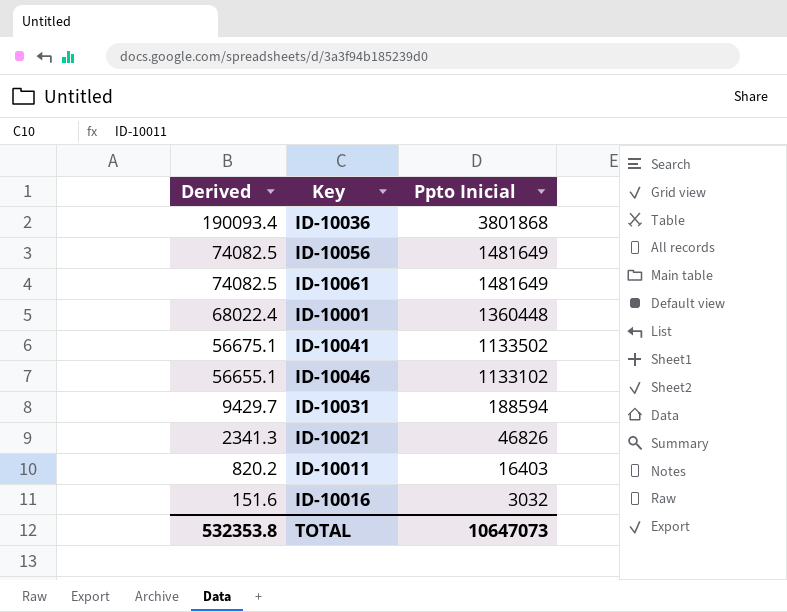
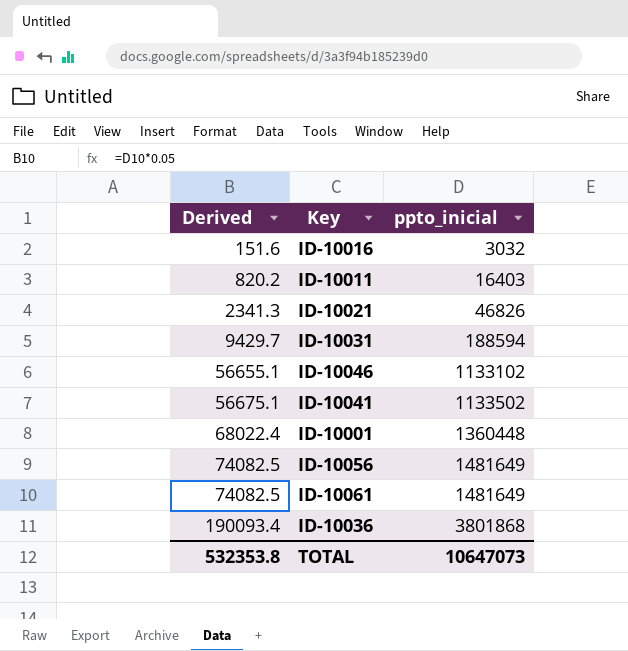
row order: Derived descending -> Derived ascending
column name: Ppto Inicial -> ppto_inicial

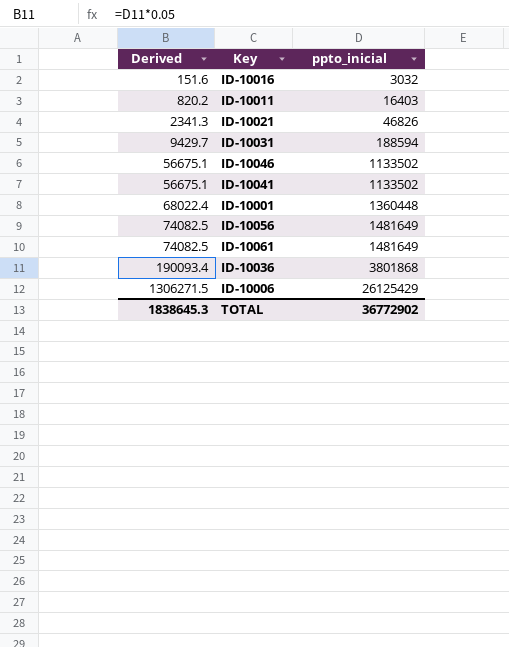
ID-10046 | Derived: 56655.1 -> 56675.1
ID-10046 | ppto_inicial: 1133102 -> 1133502
row ID-10006: none -> 1306271.5 | 26125429
TOTAL | Derived: 532353.8 -> 1838645.3
TOTAL | ppto_inicial: 10647073 -> 36772902

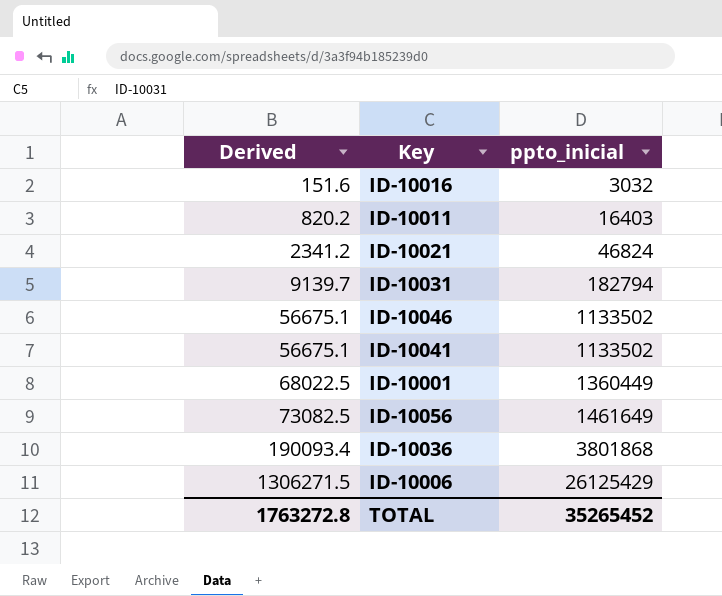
row ID-10061: 74082.5 | 1481649 -> none
ID-10021 | Derived: 2341.3 -> 2341.2
ID-10021 | ppto_inicial: 46826 -> 46824
ID-10031 | Derived: 9429.7 -> 9139.7
ID-10031 | ppto_inicial: 188594 -> 182794
ID-10001 | Derived: 68022.4 -> 68022.5
ID-10001 | ppto_inicial: 1360448 -> 1360449
ID-10056 | Derived: 74082.5 -> 73082.5
ID-10056 | ppto_inicial: 1481649 -> 1461649
TOTAL | Derived: 1838645.3 -> 1763272.8
TOTAL | ppto_inicial: 36772902 -> 35265452

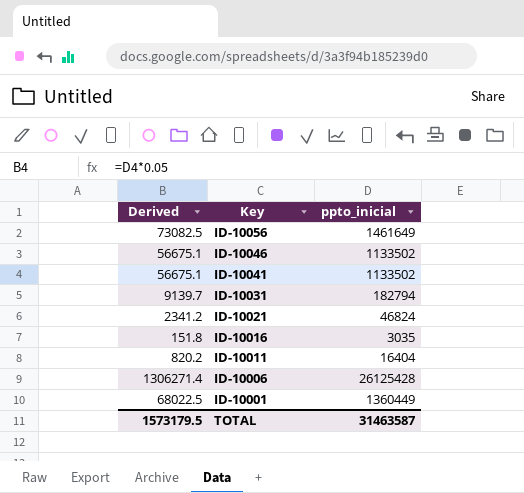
row order: Derived ascending -> Key descending
row ID-10036: 190093.4 | 3801868 -> none
ID-10016 | Derived: 151.6 -> 151.8
ID-10016 | ppto_inicial: 3032 -> 3035
ID-10011 | ppto_inicial: 16403 -> 16404
ID-10006 | Derived: 1306271.5 -> 1306271.4
ID-10006 | ppto_inicial: 26125429 -> 26125428
TOTAL | Derived: 1763272.8 -> 1573179.5
TOTAL | ppto_inicial: 35265452 -> 31463587

